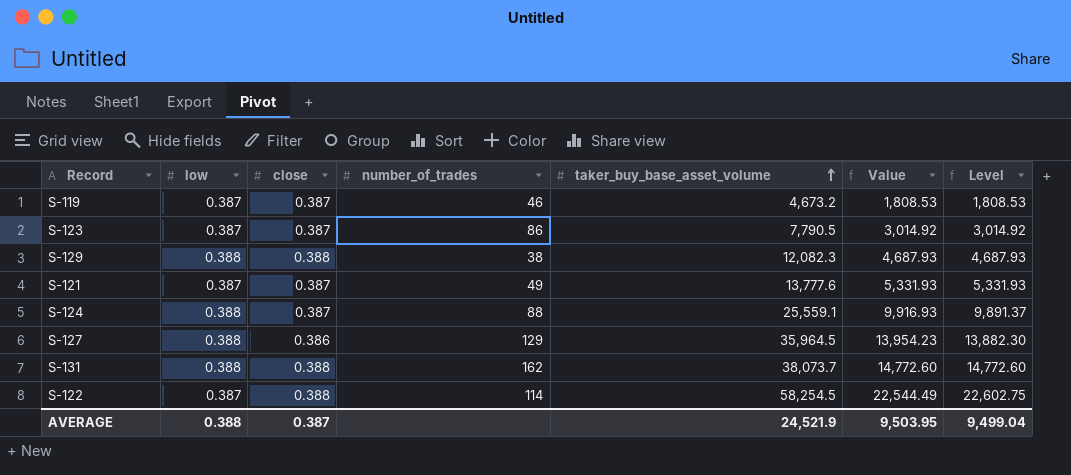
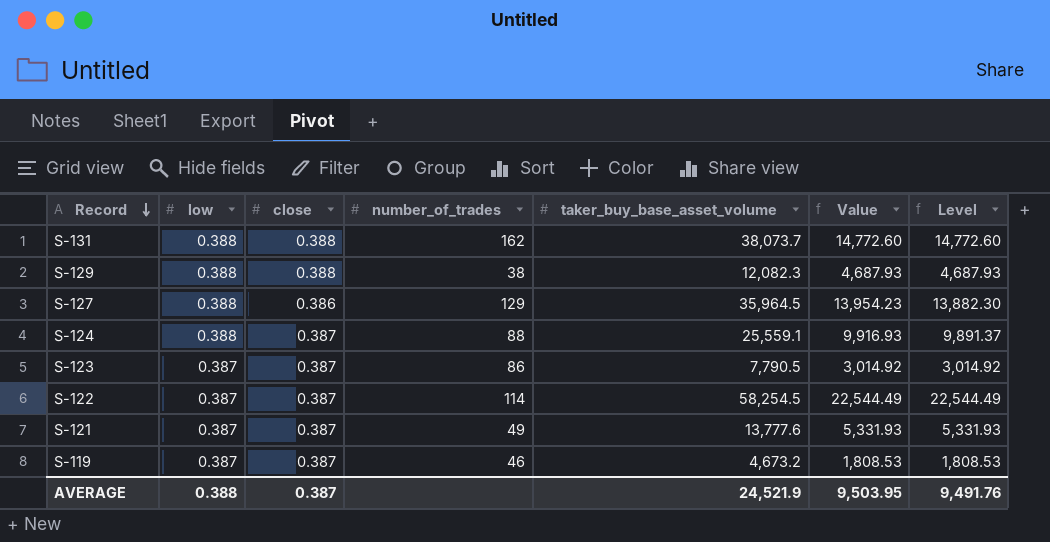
row order: taker_buy_base_asset_volume ascending -> Record descending
S-122 | close: 0.388 -> 0.387
S-122 | Level: 22,602.75 -> 22,544.49
AVERAGE | Level: 9,499.04 -> 9,491.76

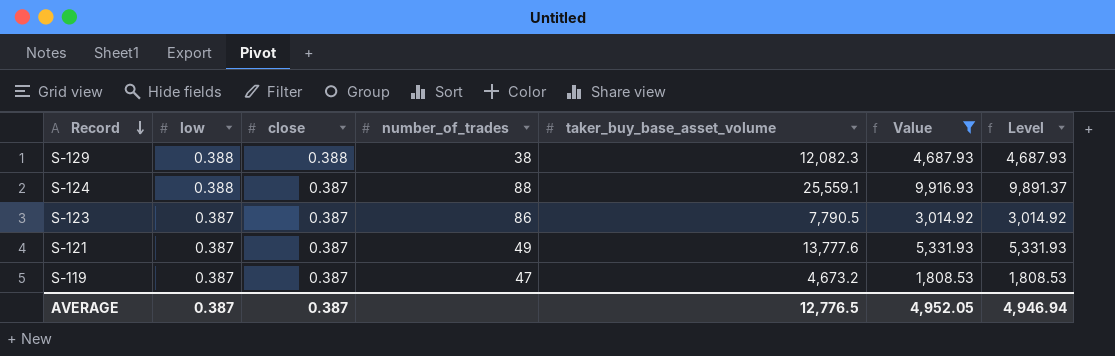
filter: none -> Value <= 9,916.93
S-119 | number_of_trades: 46 -> 47
AVERAGE | low: 0.388 -> 0.387
AVERAGE | taker_buy_base_asset_volume: 24,521.9 -> 12,776.5
AVERAGE | Value: 9,503.95 -> 4,952.05
AVERAGE | Level: 9,491.76 -> 4,946.94

